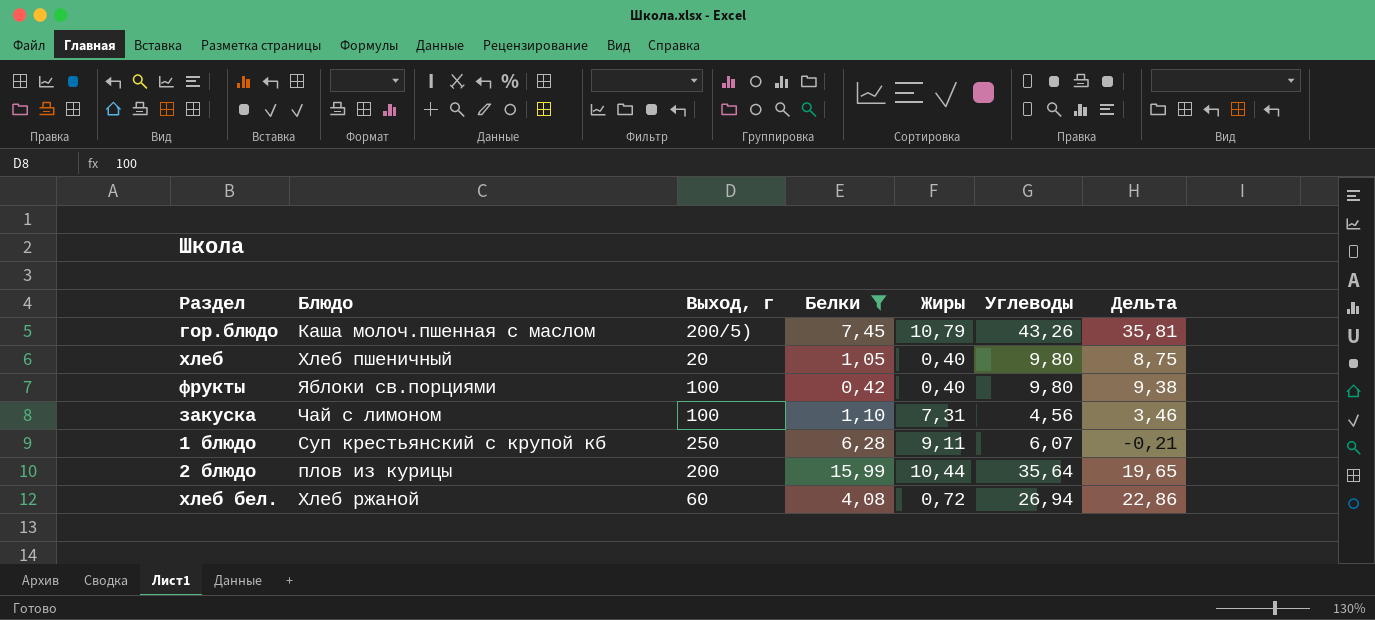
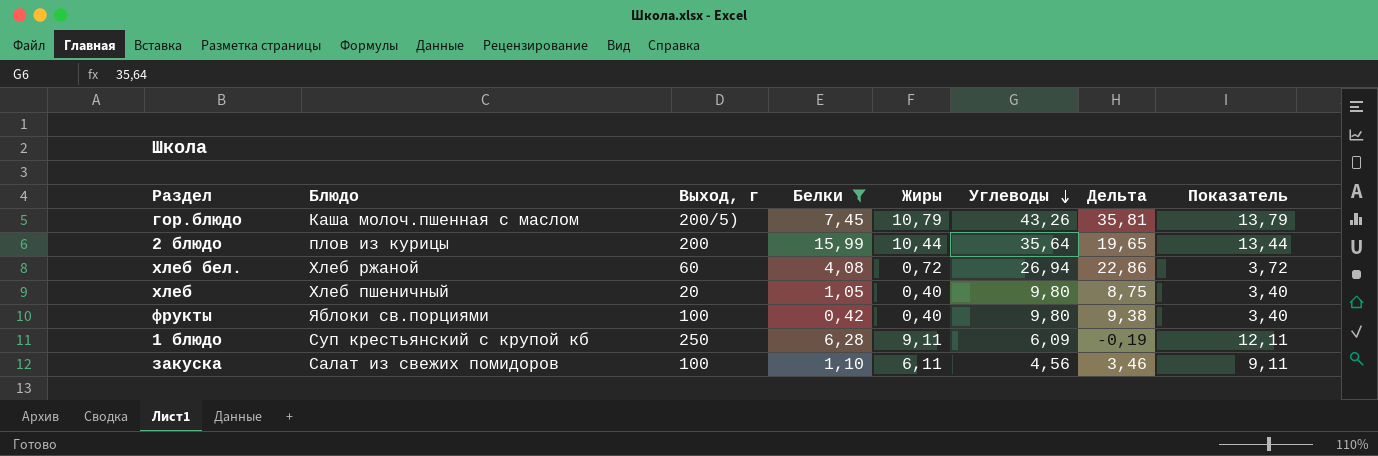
row order: none -> Углеводы descending
column Показатель | formula: none -> [Жиры] + 3
1 блюдо | Углеводы: 6,07 -> 6,09
1 блюдо | Дельта: -0,21 -> -0,19
закуска | Блюдо: Чай с лимоном -> Салат из свежих помидоров
закуска | Жиры: 7,31 -> 6,11

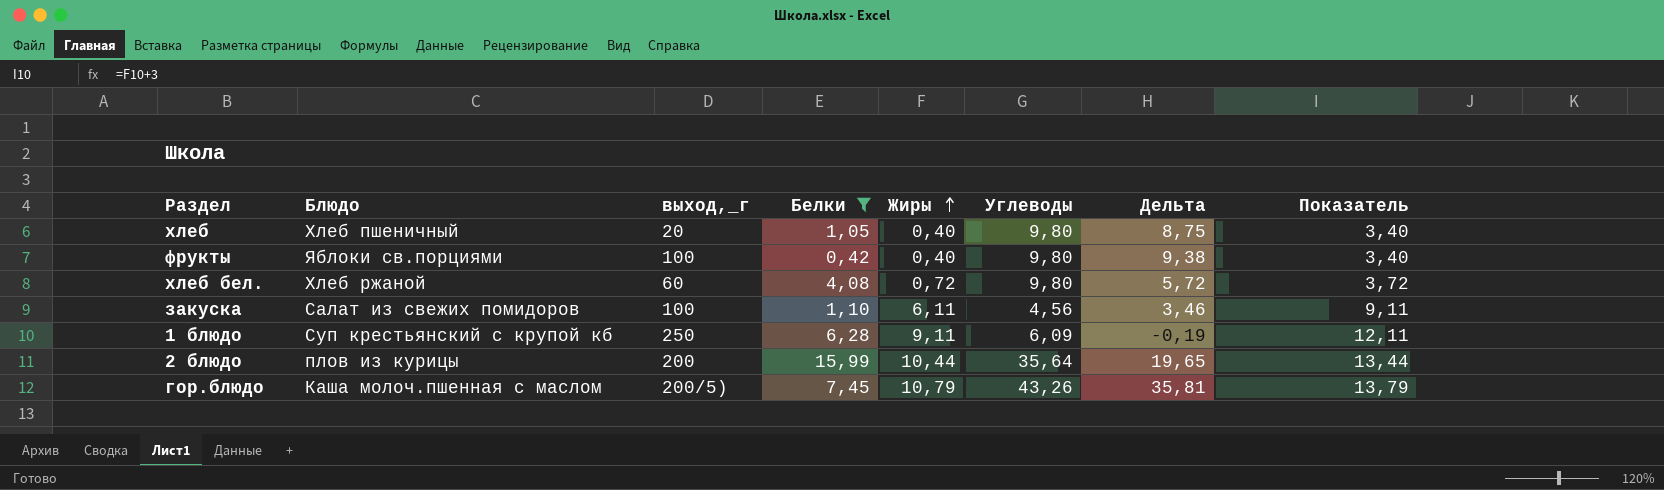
row order: Углеводы descending -> Жиры ascending
column name: Выход, г -> выход,_г
хлеб бел. | Углеводы: 26,94 -> 9,80
хлеб бел. | Дельта: 22,86 -> 5,72

